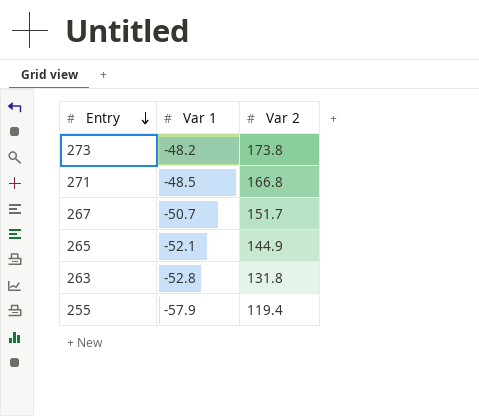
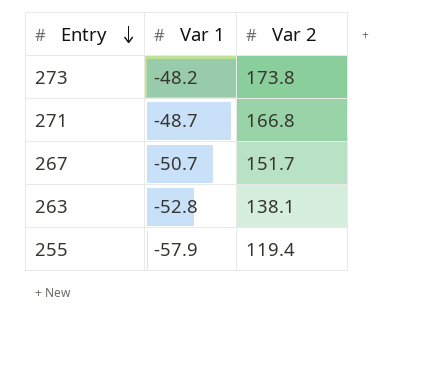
row 265: -52.1 | 144.9 -> none
271 | Var 1: -48.5 -> -48.7
263 | Var 2: 131.8 -> 138.1

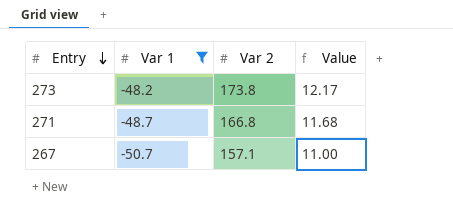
filter: none -> Var 1 >= -50.7
column Value | formula: none -> [Var 2] * 0.07
267 | Var 2: 151.7 -> 157.1

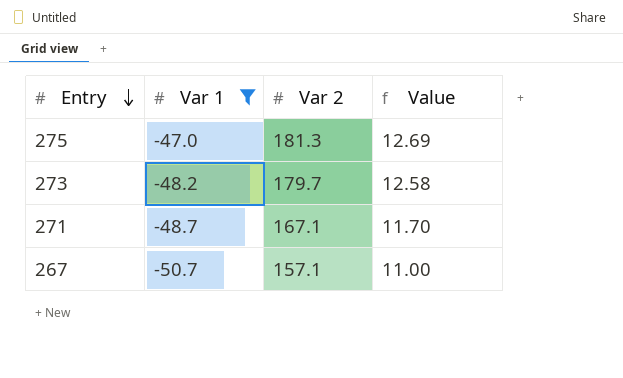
row 275: none -> -47.0 | 181.3 | 12.69
273 | Var 2: 173.8 -> 179.7
273 | Value: 12.17 -> 12.58
271 | Var 2: 166.8 -> 167.1
271 | Value: 11.68 -> 11.70

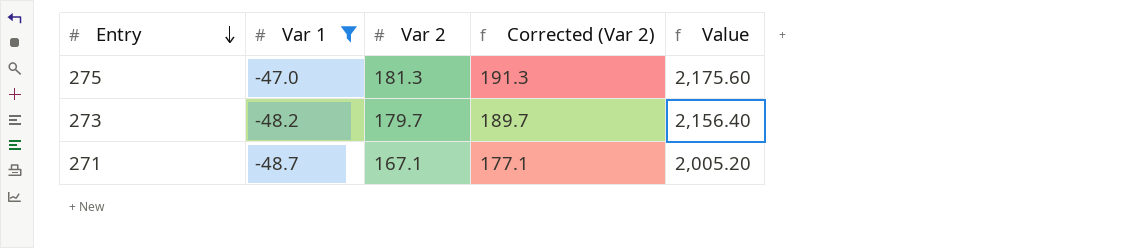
column Corrected (Var 2) | formula: none -> [Var 2] + 10
column Value | formula: [Var 2] * 0.07 -> [Var 2] * 12
row 267: -50.7 | 157.1 | 11.00 -> none

